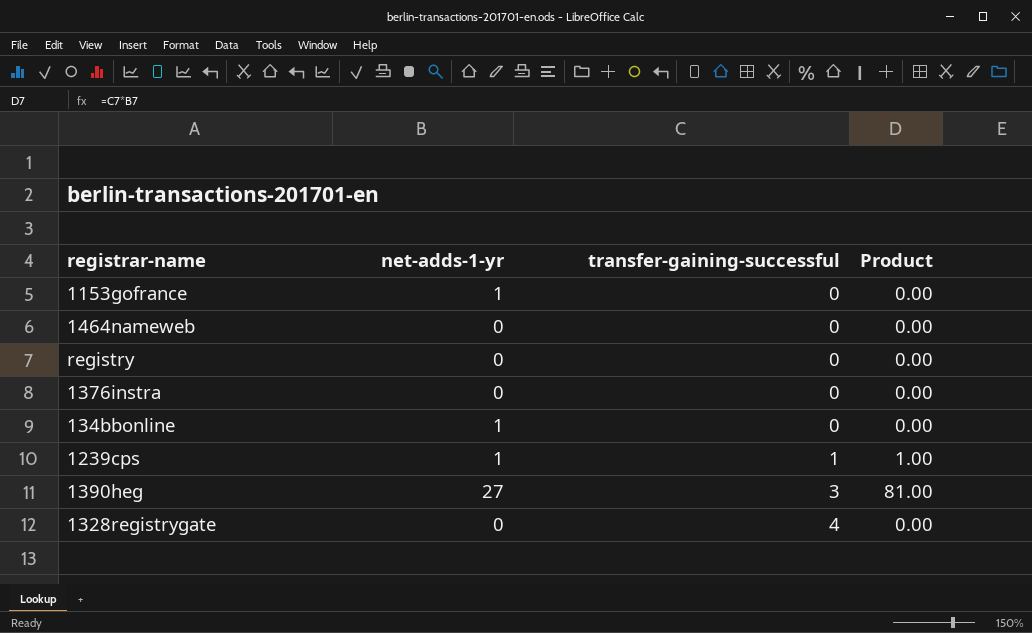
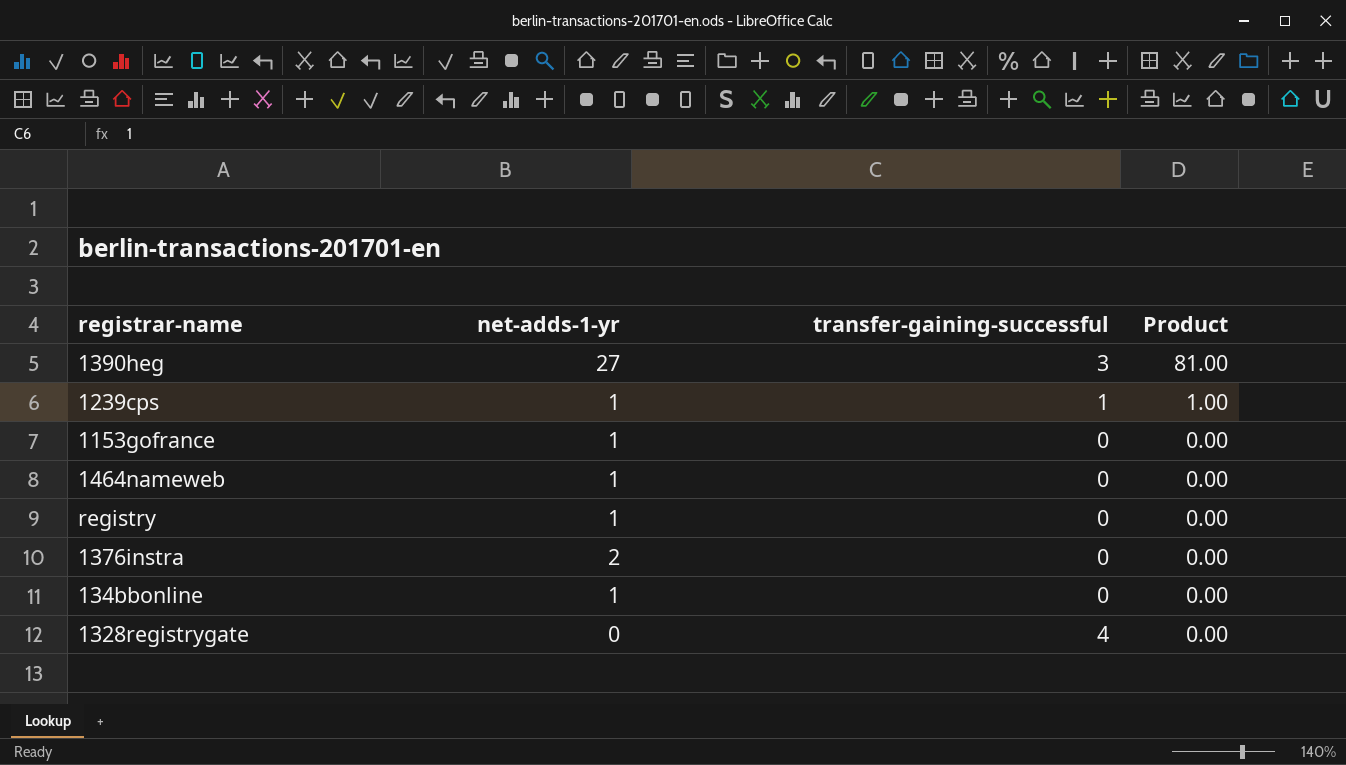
row order: transfer-gaining-successful ascending -> Product descending
1464nameweb | net-adds-1-yr: 0 -> 1
registry | net-adds-1-yr: 0 -> 1
1376instra | net-adds-1-yr: 0 -> 2

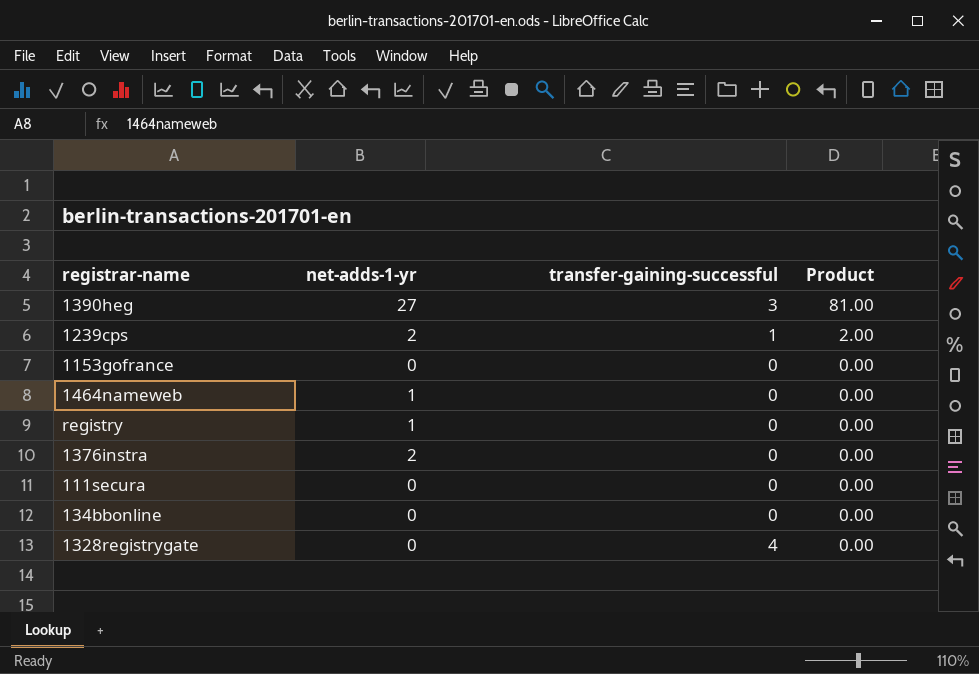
1239cps | net-adds-1-yr: 1 -> 2
1239cps | Product: 1.00 -> 2.00
1153gofrance | net-adds-1-yr: 1 -> 0
row 111secura: none -> 0 | 0 | 0.00
134bbonline | net-adds-1-yr: 1 -> 0

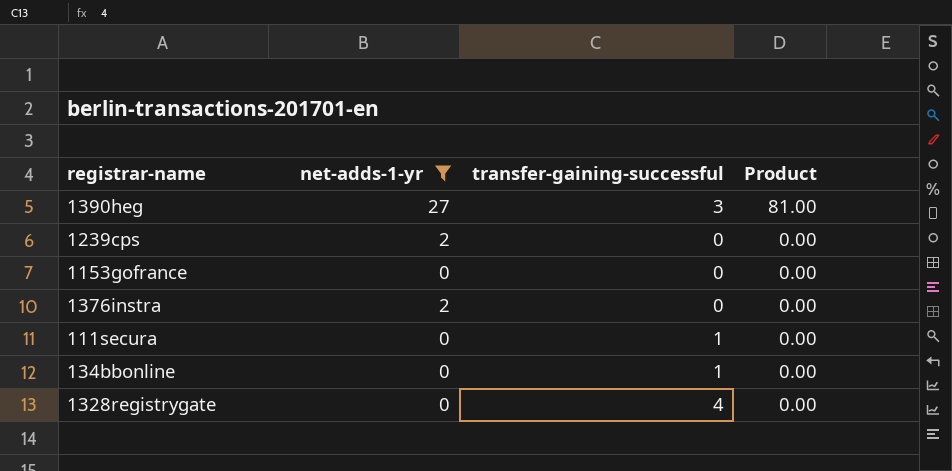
filter: none -> net-adds-1-yr != 1
1239cps | transfer-gaining-successful: 1 -> 0
1239cps | Product: 2.00 -> 0.00
111secura | transfer-gaining-successful: 0 -> 1
134bbonline | transfer-gaining-successful: 0 -> 1

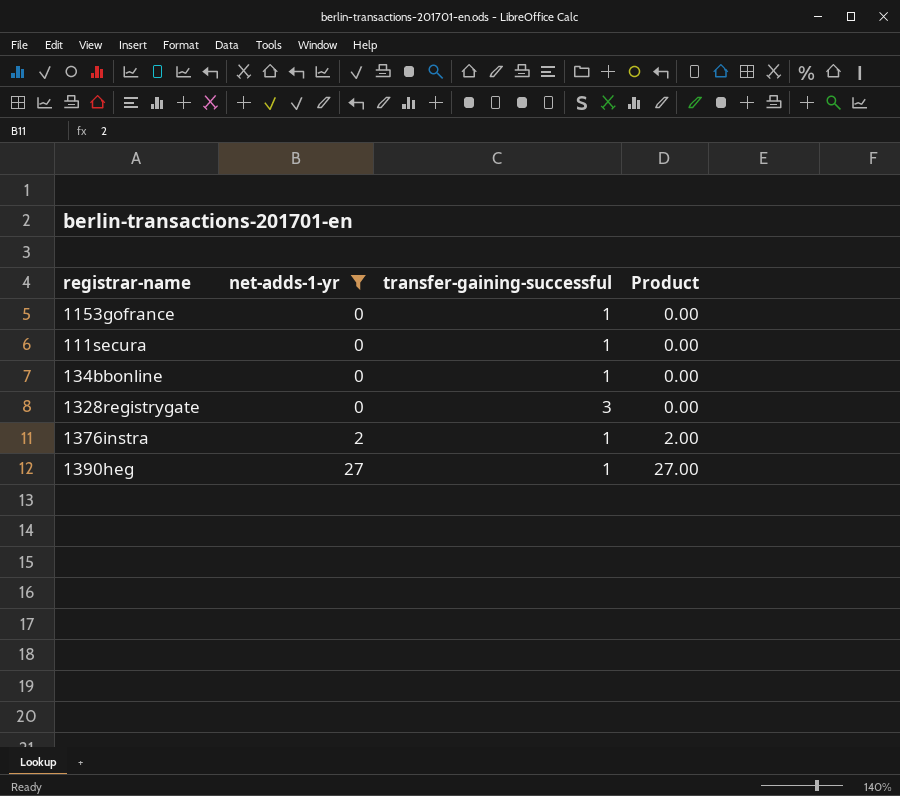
row order: Product descending -> net-adds-1-yr ascending
row 1239cps: 2 | 0 | 0.00 -> none
1153gofrance | transfer-gaining-successful: 0 -> 1
1328registrygate | transfer-gaining-successful: 4 -> 3
1376instra | transfer-gaining-successful: 0 -> 1
1376instra | Product: 0.00 -> 2.00
1390heg | transfer-gaining-successful: 3 -> 1
1390heg | Product: 81.00 -> 27.00

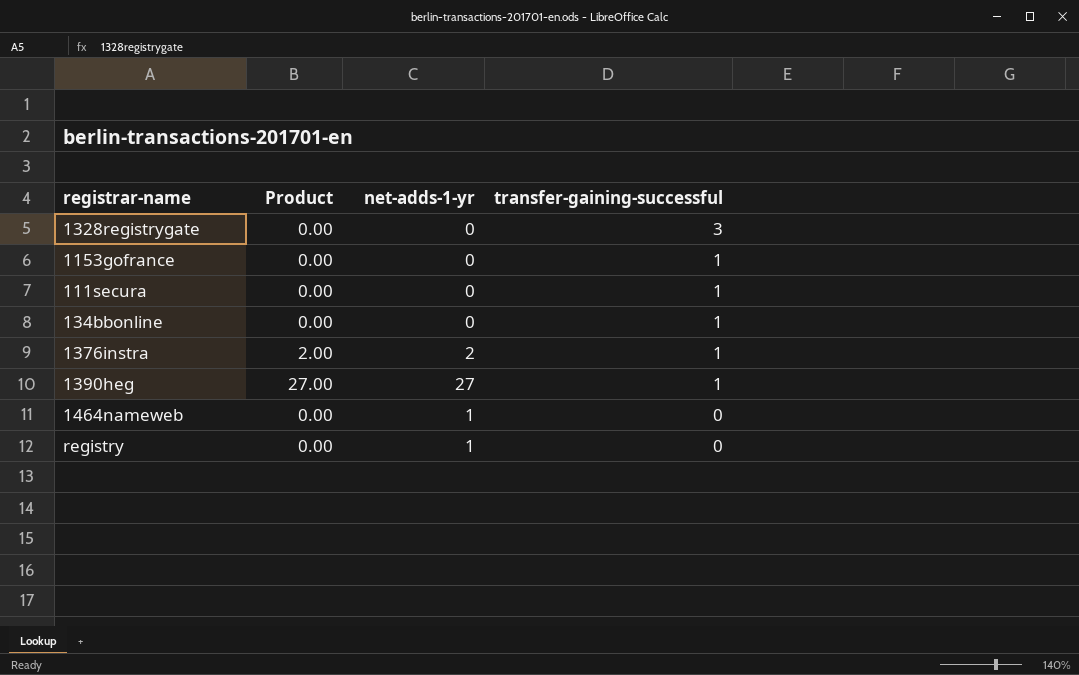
filter: net-adds-1-yr != 1 -> none
row order: net-adds-1-yr ascending -> transfer-gaining-successful descending
column Product | position: 4 -> 2

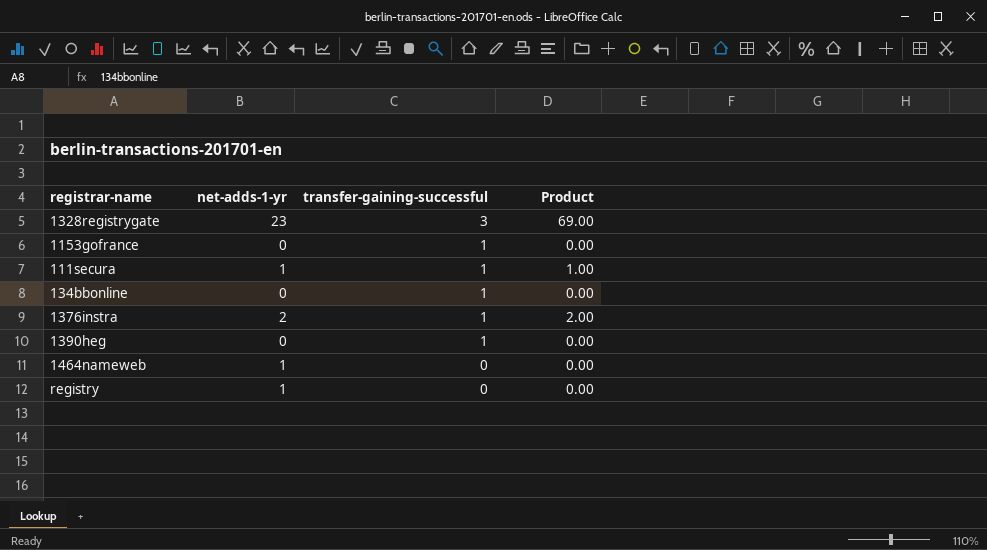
column Product | position: 2 -> 4
1328registrygate | net-adds-1-yr: 0 -> 23
1328registrygate | Product: 0.00 -> 69.00
111secura | net-adds-1-yr: 0 -> 1
111secura | Product: 0.00 -> 1.00
1390heg | net-adds-1-yr: 27 -> 0
1390heg | Product: 27.00 -> 0.00

